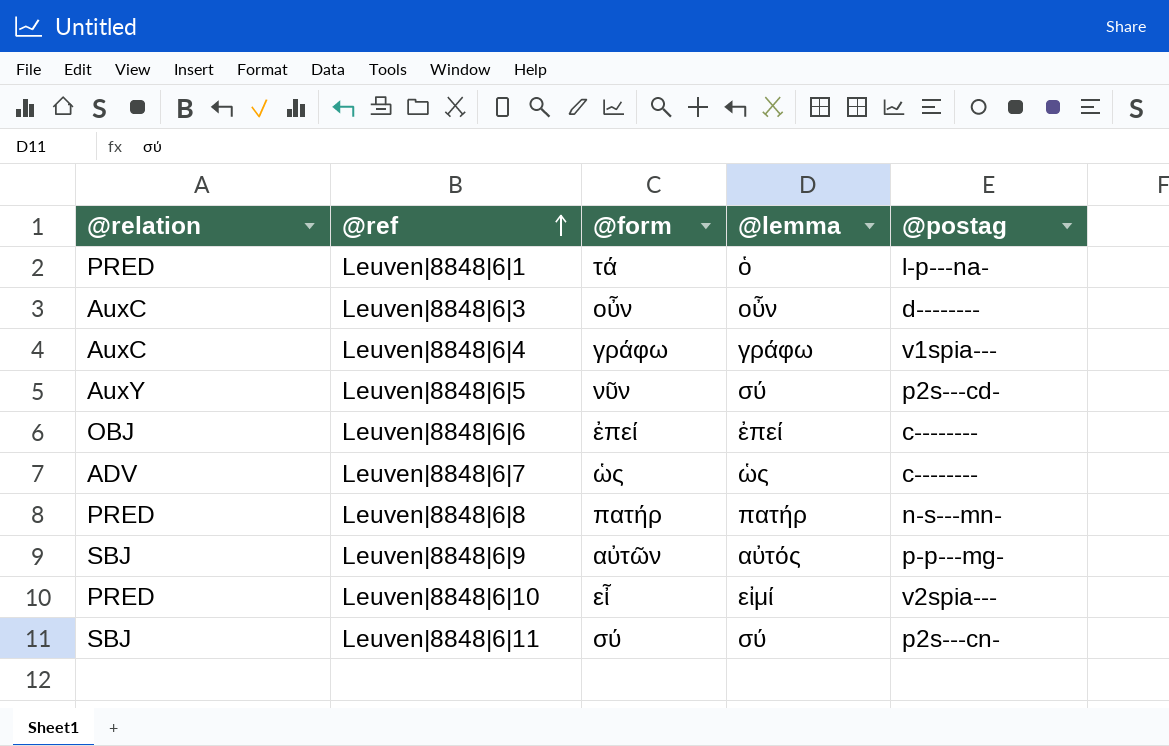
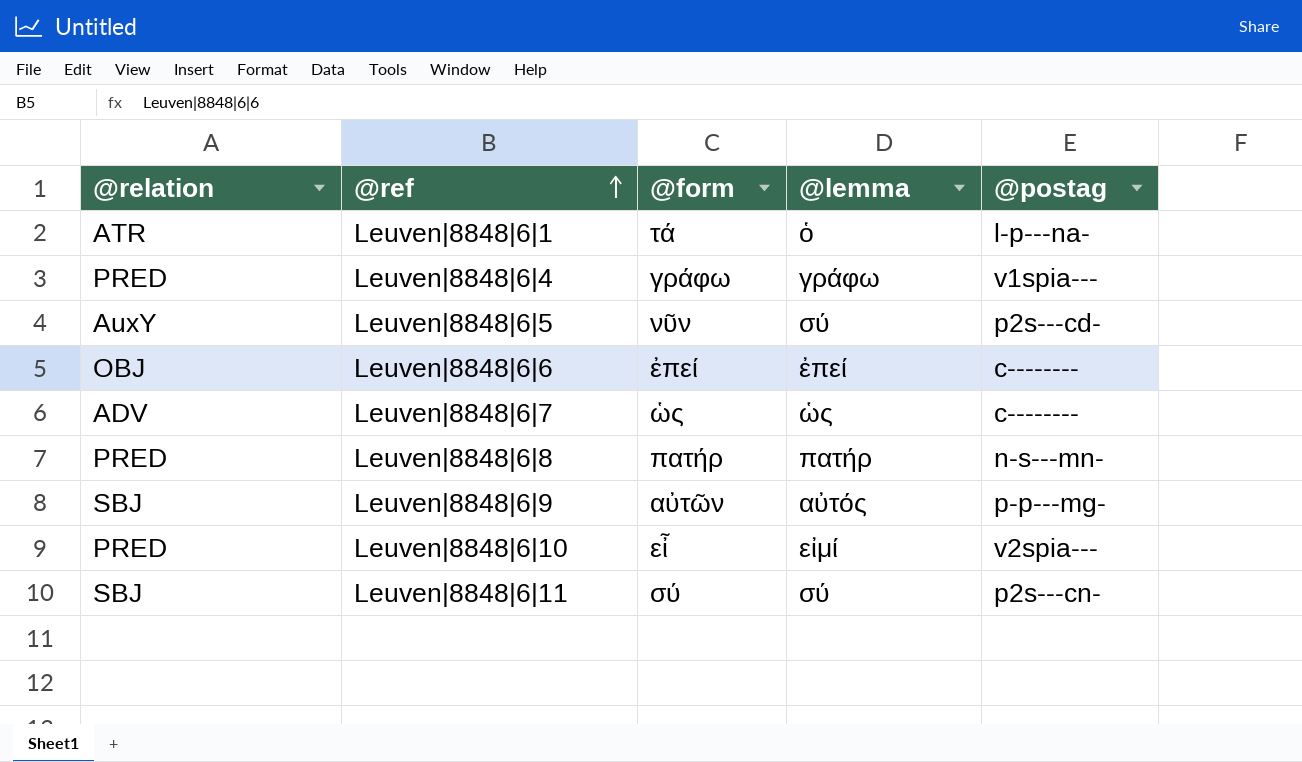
row Leuven|8848|6|3: AuxC | οὖν | οὖν | d-------- -> none
Leuven|8848|6|1 | @relation: PRED -> ATR
Leuven|8848|6|4 | @relation: AuxC -> PRED

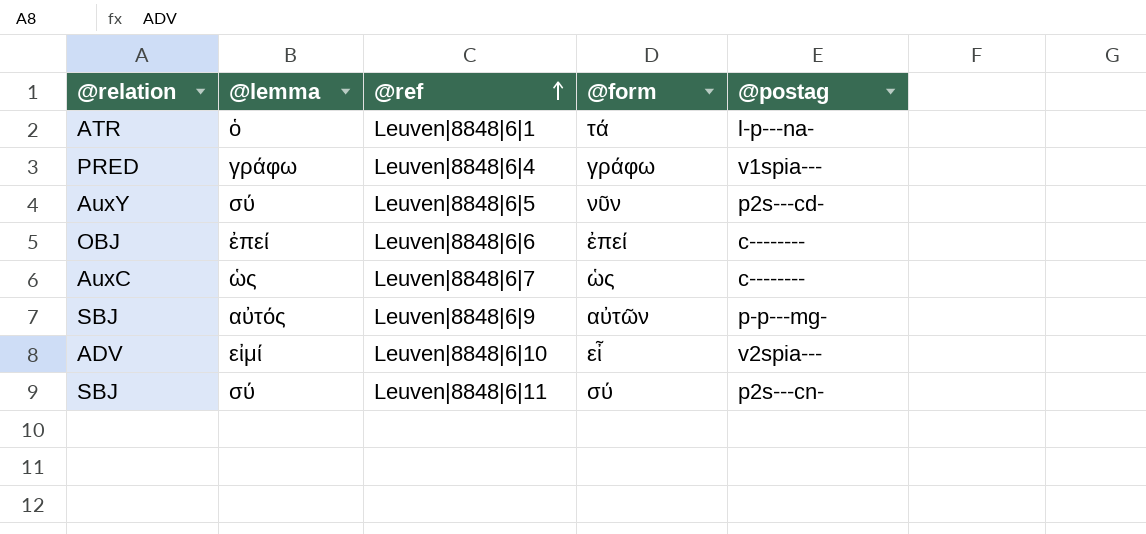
column @lemma | position: 4 -> 2
row Leuven|8848|6|8: PRED | πατήρ | πατήρ | n-s---mn- -> none
Leuven|8848|6|7 | @relation: ADV -> AuxC
Leuven|8848|6|10 | @relation: PRED -> ADV

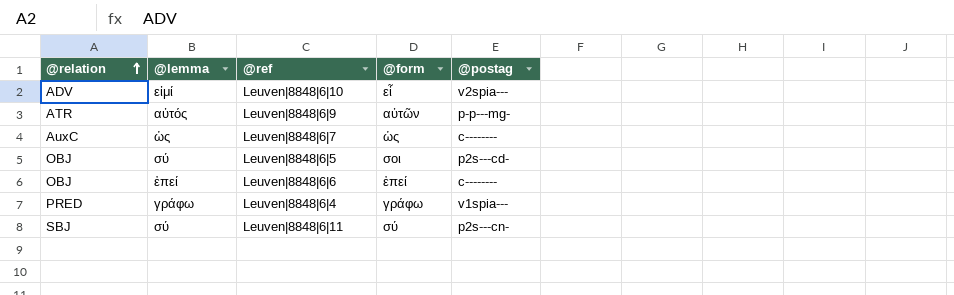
row order: @ref ascending -> @relation ascending
row Leuven|8848|6|1: ATR | ὁ | τά | l-p---na- -> none
Leuven|8848|6|9 | @relation: SBJ -> ATR
Leuven|8848|6|5 | @relation: AuxY -> OBJ
Leuven|8848|6|5 | @form: νῦν -> σοι

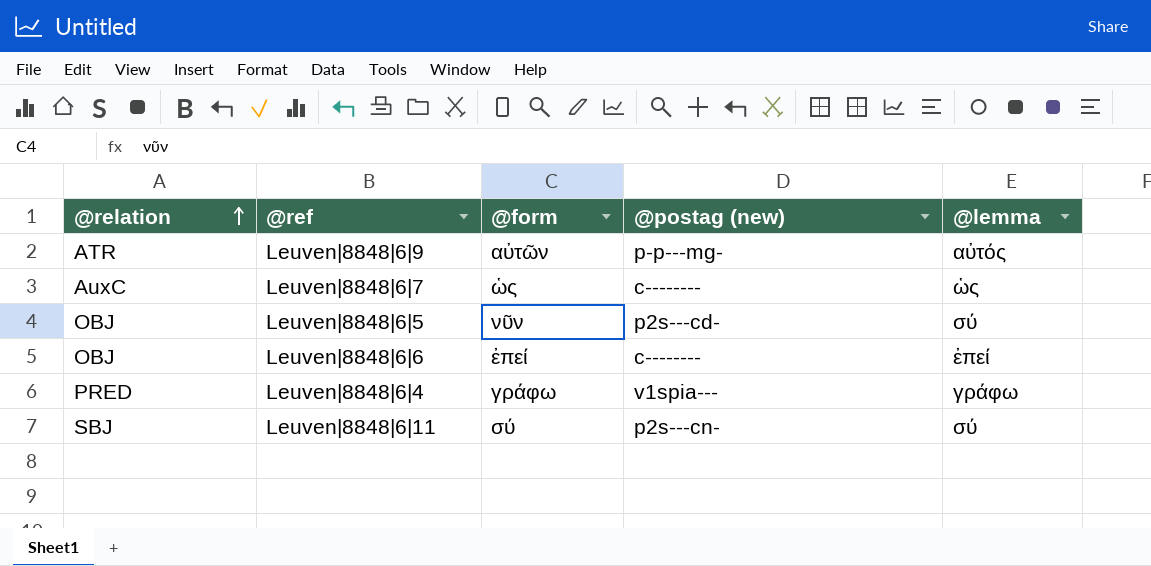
column name: @postag -> @postag (new)
column @lemma | position: 2 -> 5
row Leuven|8848|6|10: ADV | εἰμί | εἶ | v2spia--- -> none
Leuven|8848|6|5 | @form: σοι -> νῦν

